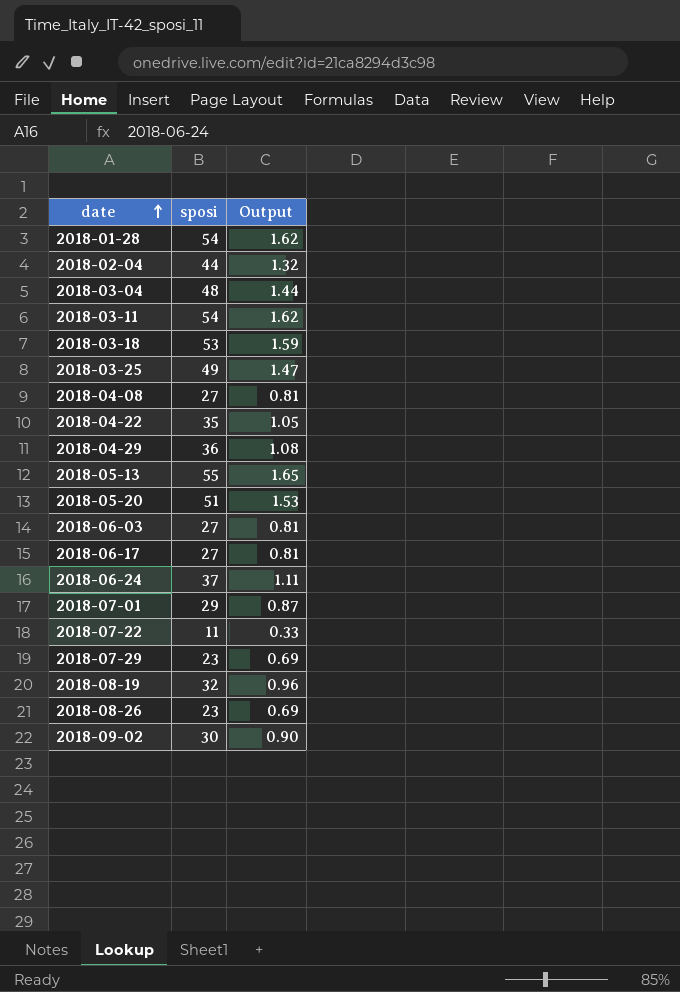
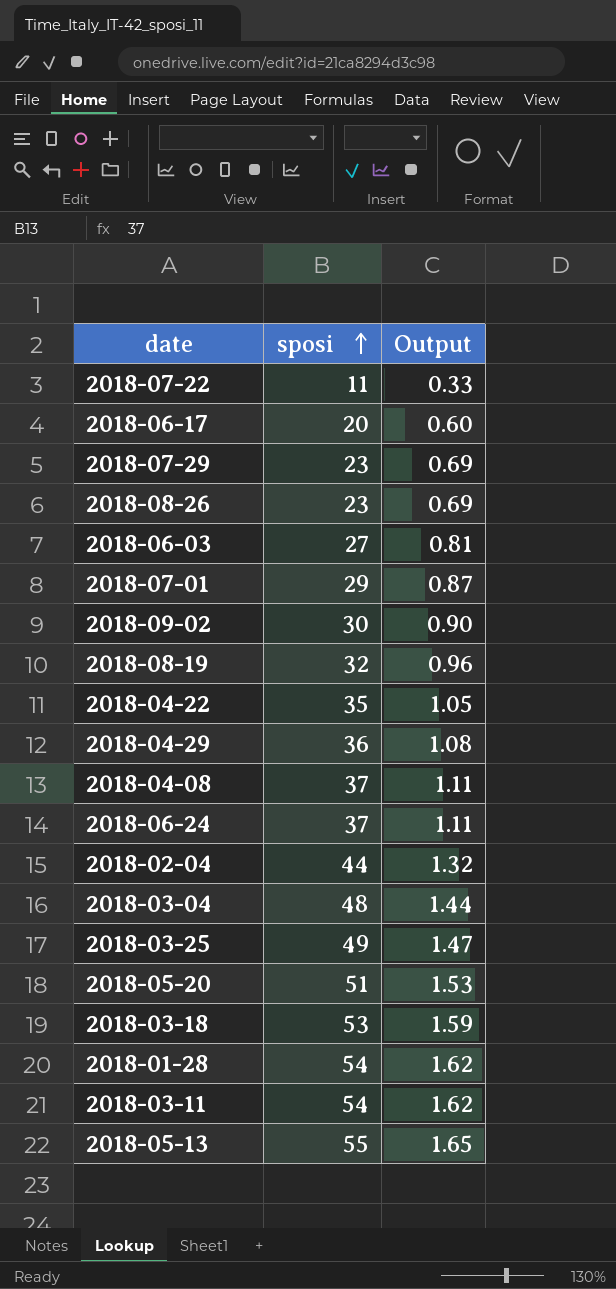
row order: date ascending -> sposi ascending
2018-06-17 | sposi: 27 -> 20
2018-06-17 | Output: 0.81 -> 0.60
2018-04-08 | sposi: 27 -> 37
2018-04-08 | Output: 0.81 -> 1.11

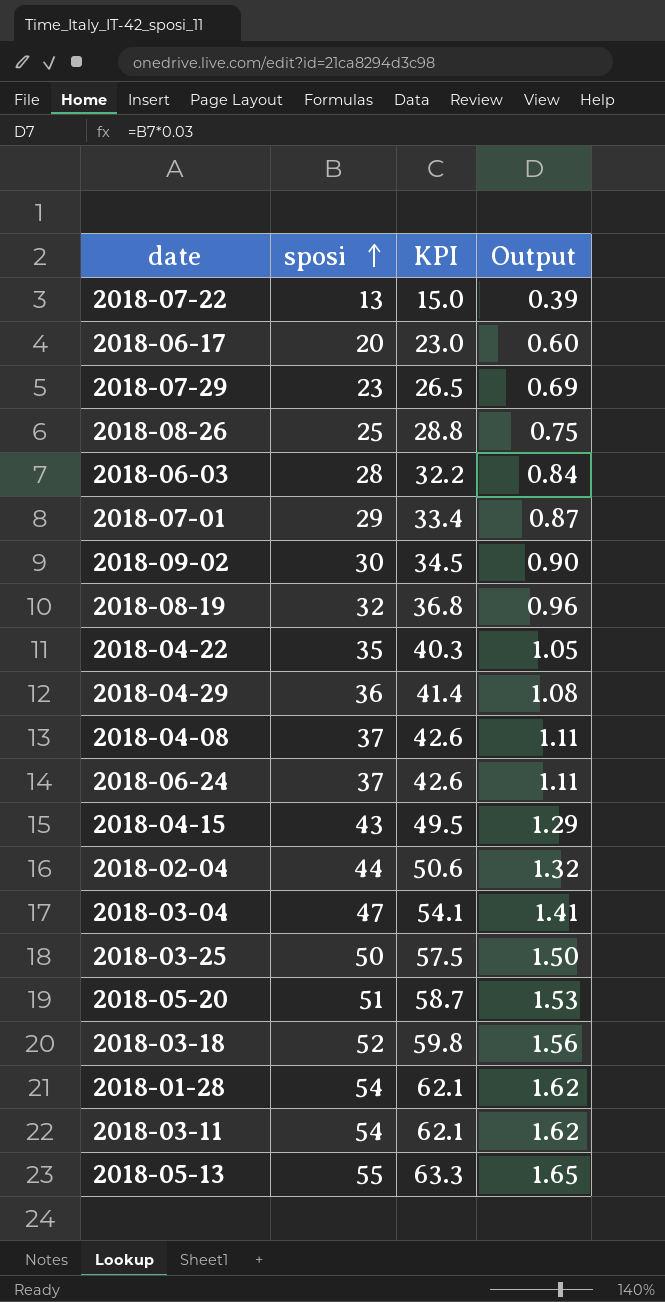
column KPI | formula: none -> [sposi] * 1.15
2018-07-22 | sposi: 11 -> 13
2018-07-22 | Output: 0.33 -> 0.39
2018-08-26 | sposi: 23 -> 25
2018-08-26 | Output: 0.69 -> 0.75
2018-06-03 | sposi: 27 -> 28
2018-06-03 | Output: 0.81 -> 0.84
row 2018-04-15: none -> 43 | 49.5 | 1.29
2018-03-04 | sposi: 48 -> 47
2018-03-04 | Output: 1.44 -> 1.41
2018-03-25 | sposi: 49 -> 50
2018-03-25 | Output: 1.47 -> 1.50
2018-03-18 | sposi: 53 -> 52
2018-03-18 | Output: 1.59 -> 1.56

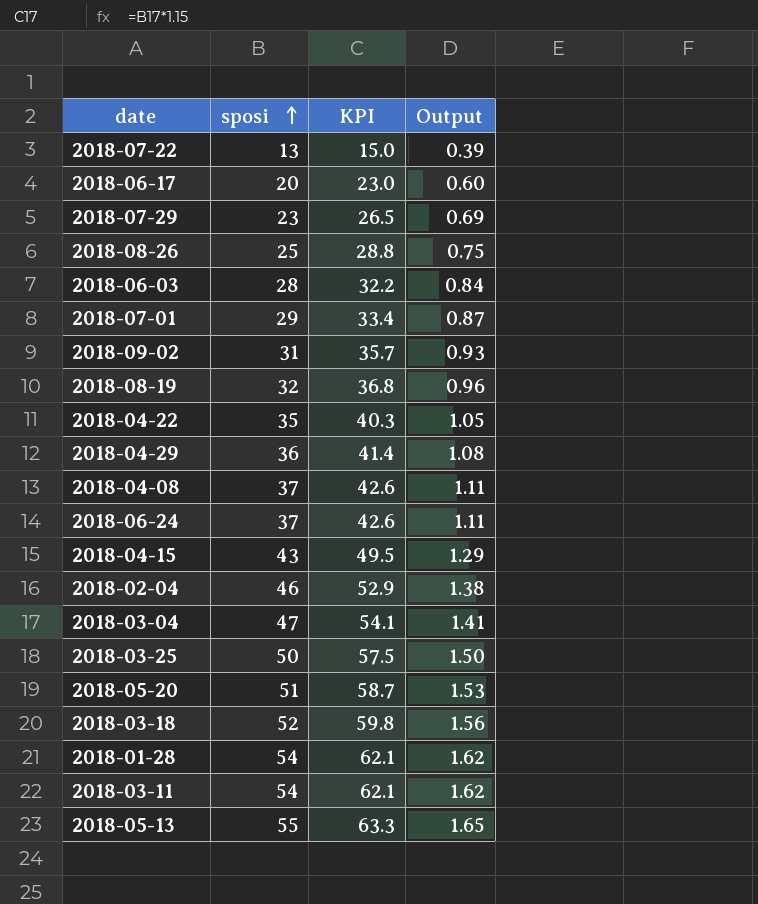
2018-09-02 | sposi: 30 -> 31
2018-09-02 | KPI: 34.5 -> 35.7
2018-09-02 | Output: 0.90 -> 0.93
2018-02-04 | sposi: 44 -> 46
2018-02-04 | KPI: 50.6 -> 52.9
2018-02-04 | Output: 1.32 -> 1.38

